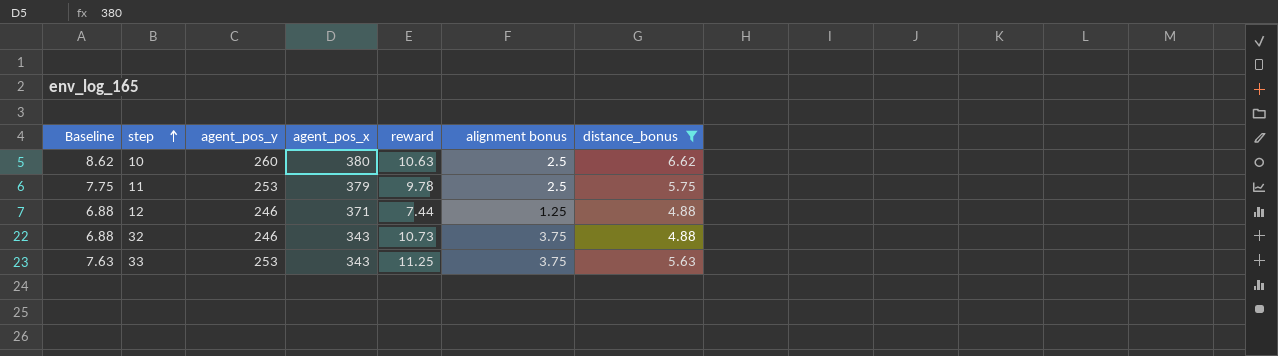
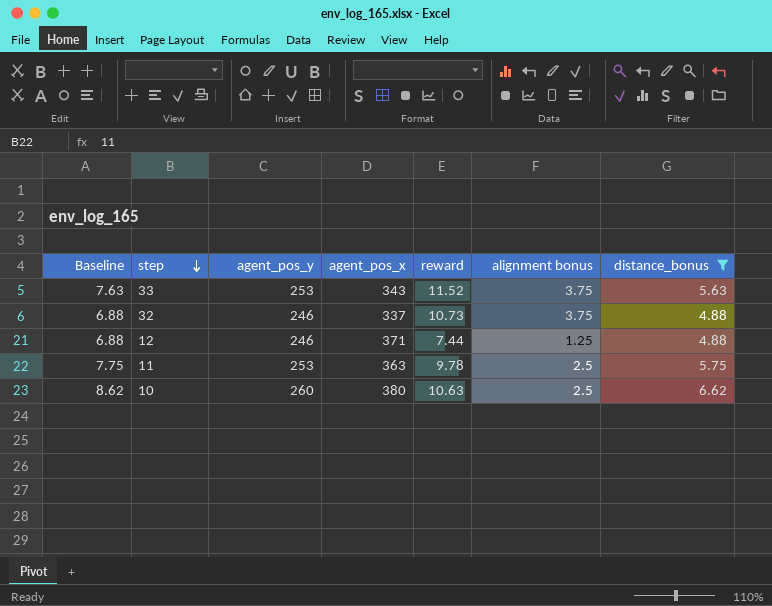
row order: step ascending -> step descending
33 | reward: 11.25 -> 11.52
32 | agent_pos_x: 343 -> 337
11 | agent_pos_x: 379 -> 363

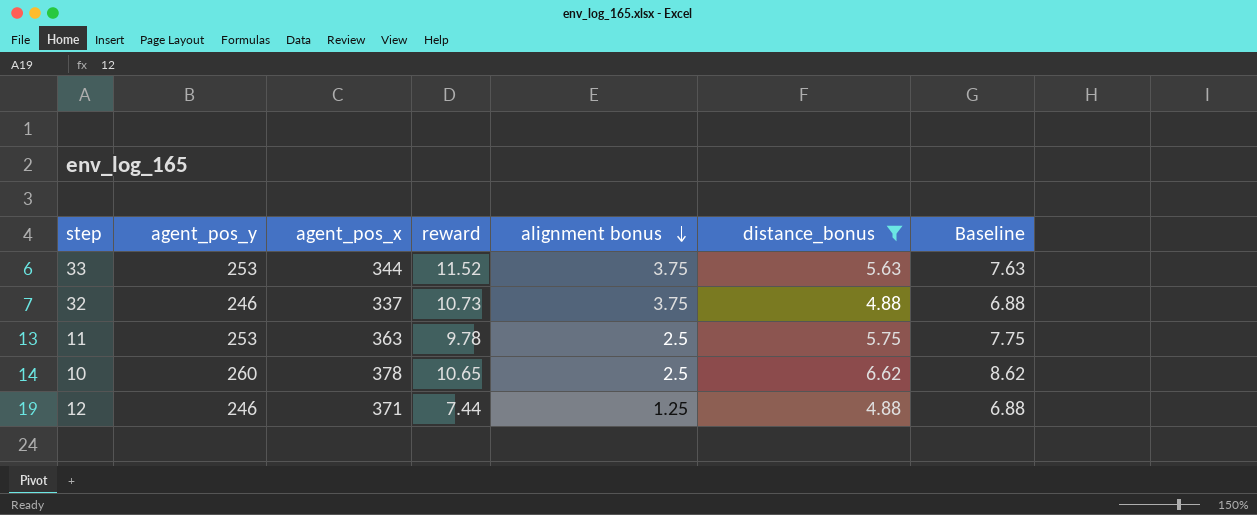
row order: step descending -> alignment bonus descending
column Baseline | position: 1 -> 7
33 | agent_pos_x: 343 -> 344
10 | agent_pos_x: 380 -> 378
10 | reward: 10.63 -> 10.65

